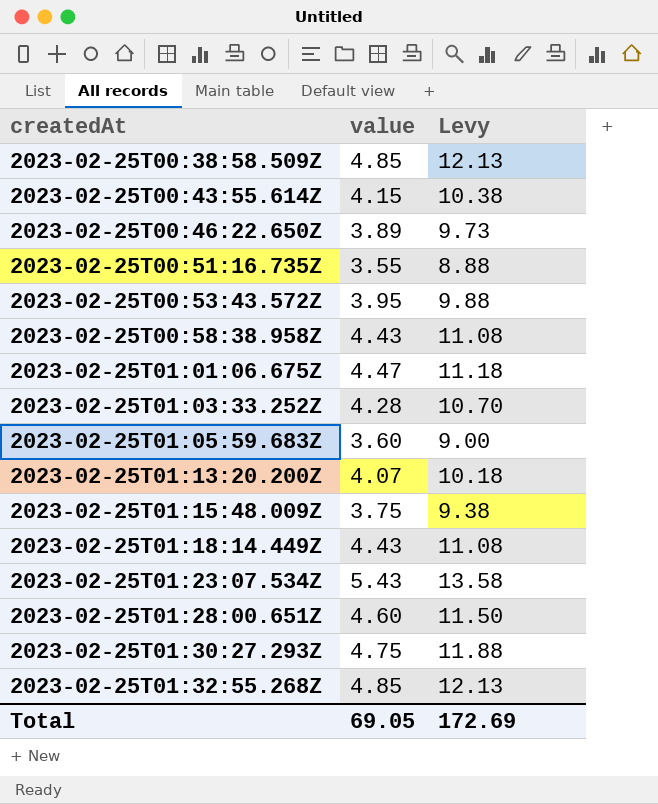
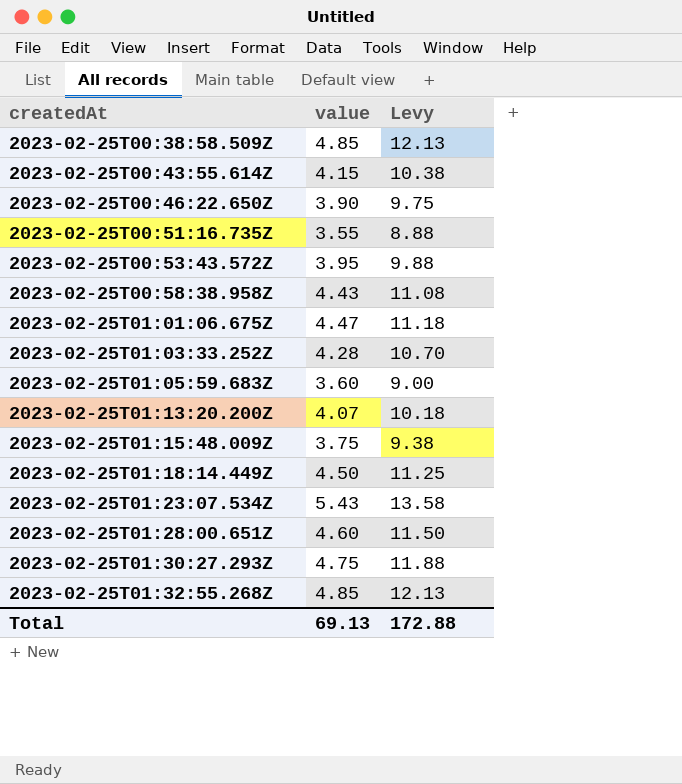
2023-02-25T00:46:22.650Z | value: 3.89 -> 3.90
2023-02-25T00:46:22.650Z | Levy: 9.73 -> 9.75
2023-02-25T01:18:14.449Z | value: 4.43 -> 4.50
2023-02-25T01:18:14.449Z | Levy: 11.08 -> 11.25
Total | value: 69.05 -> 69.13
Total | Levy: 172.69 -> 172.88

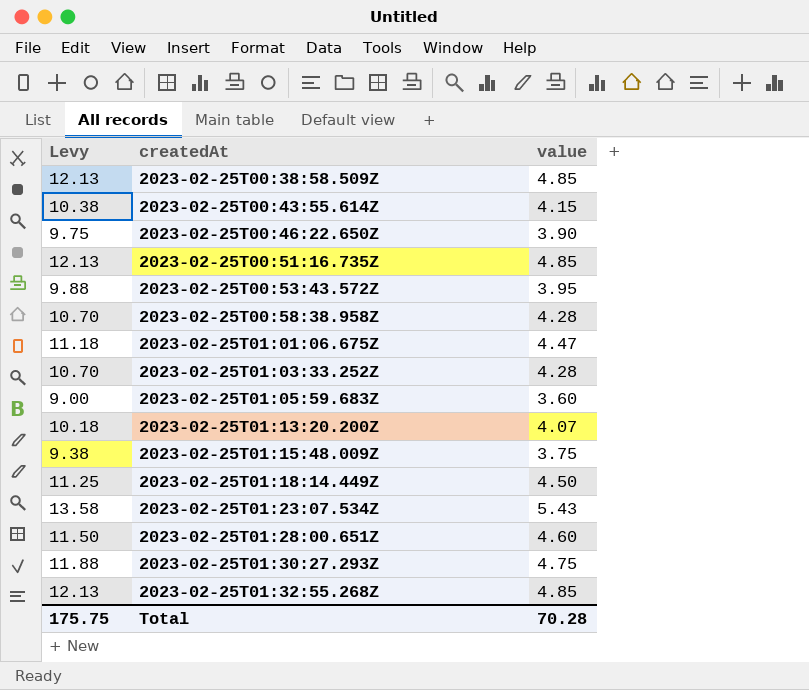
column Levy | position: 3 -> 1
2023-02-25T00:51:16.735Z | Levy: 8.88 -> 12.13
2023-02-25T00:51:16.735Z | value: 3.55 -> 4.85
2023-02-25T00:58:38.958Z | Levy: 11.08 -> 10.70
2023-02-25T00:58:38.958Z | value: 4.43 -> 4.28
Total | Levy: 172.88 -> 175.75
Total | value: 69.13 -> 70.28

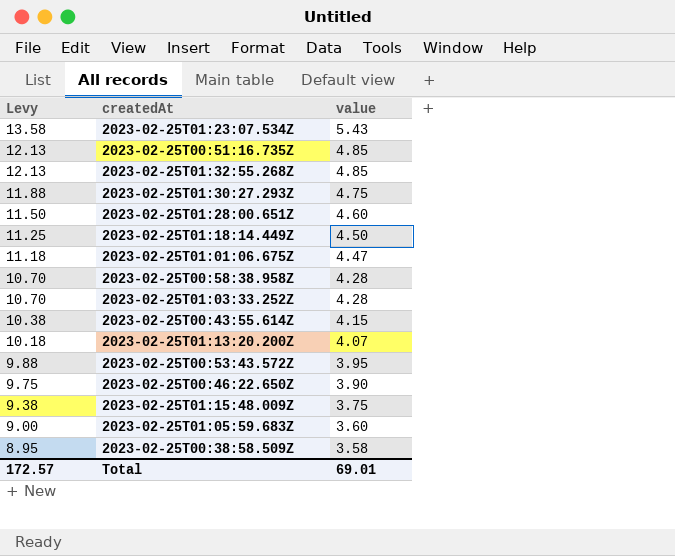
row order: createdAt ascending -> Levy descending
2023-02-25T00:38:58.509Z | Levy: 12.13 -> 8.95
2023-02-25T00:38:58.509Z | value: 4.85 -> 3.58
Total | Levy: 175.75 -> 172.57
Total | value: 70.28 -> 69.01

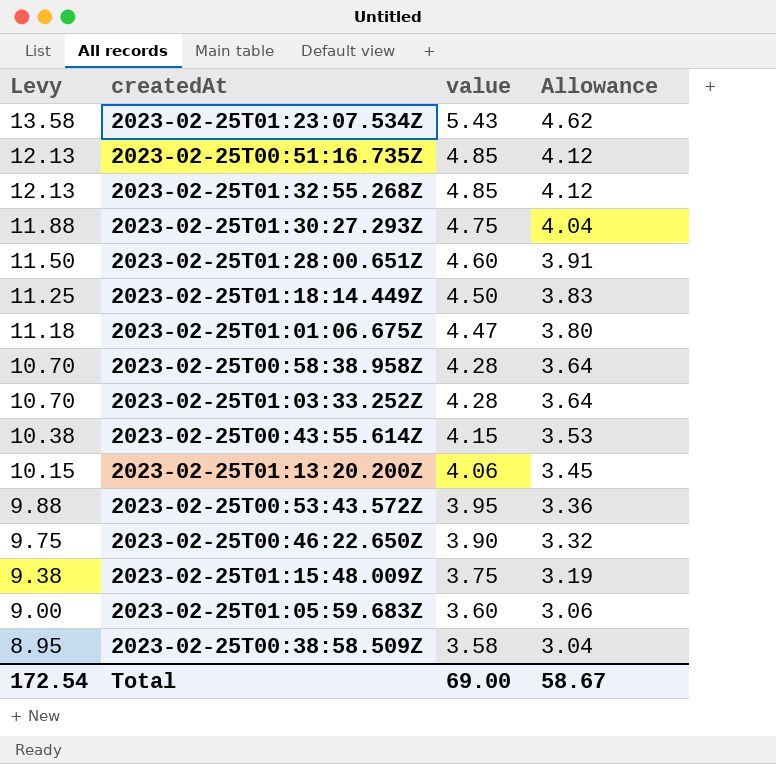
column Allowance | formula: none -> [value] * 0.85
2023-02-25T01:13:20.200Z | Levy: 10.18 -> 10.15
2023-02-25T01:13:20.200Z | value: 4.07 -> 4.06
Total | Levy: 172.57 -> 172.54
Total | value: 69.01 -> 69.00

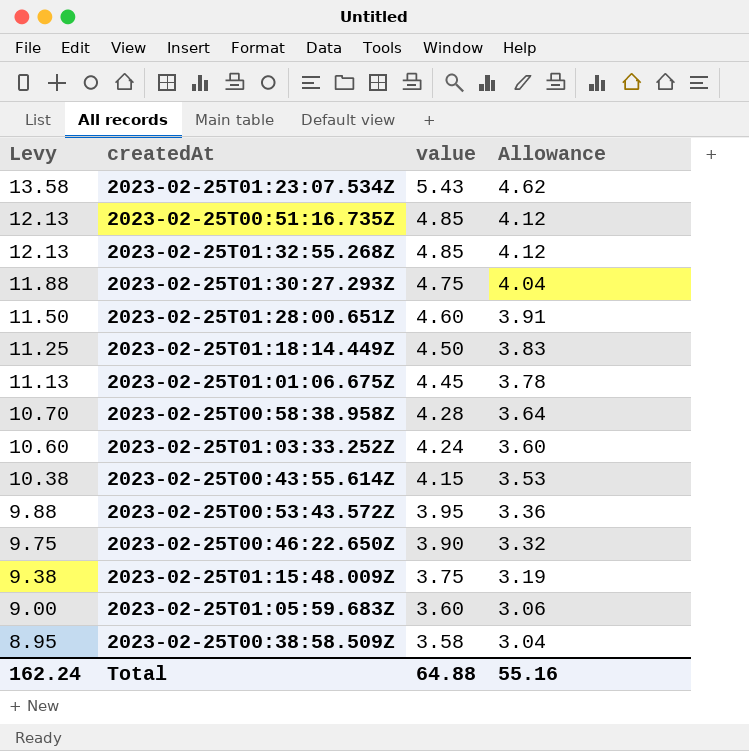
row 2023-02-25T01:13:20.200Z: 10.15 | 4.06 | 3.45 -> none
2023-02-25T01:01:06.675Z | Levy: 11.18 -> 11.13
2023-02-25T01:01:06.675Z | value: 4.47 -> 4.45
2023-02-25T01:01:06.675Z | Allowance: 3.80 -> 3.78
2023-02-25T01:03:33.252Z | Levy: 10.70 -> 10.60
2023-02-25T01:03:33.252Z | value: 4.28 -> 4.24
2023-02-25T01:03:33.252Z | Allowance: 3.64 -> 3.60
Total | Levy: 172.54 -> 162.24
Total | value: 69.00 -> 64.88
Total | Allowance: 58.67 -> 55.16

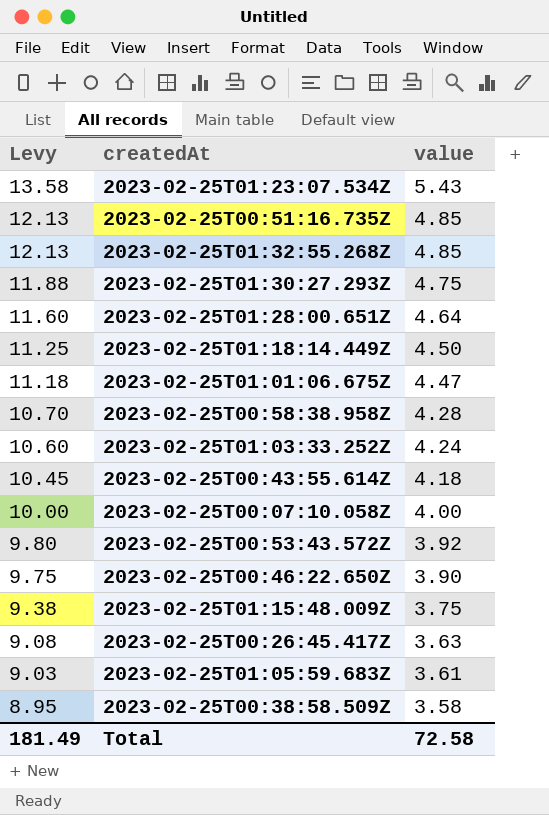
column Allowance | formula: [value] * 0.85 -> none
2023-02-25T01:28:00.651Z | Levy: 11.50 -> 11.60
2023-02-25T01:28:00.651Z | value: 4.60 -> 4.64
2023-02-25T01:01:06.675Z | Levy: 11.13 -> 11.18
2023-02-25T01:01:06.675Z | value: 4.45 -> 4.47
2023-02-25T00:43:55.614Z | Levy: 10.38 -> 10.45
2023-02-25T00:43:55.614Z | value: 4.15 -> 4.18
row 2023-02-25T00:07:10.058Z: none -> 10.00 | 4.00
2023-02-25T00:53:43.572Z | Levy: 9.88 -> 9.80
2023-02-25T00:53:43.572Z | value: 3.95 -> 3.92
row 2023-02-25T00:26:45.417Z: none -> 9.08 | 3.63
2023-02-25T01:05:59.683Z | Levy: 9.00 -> 9.03
2023-02-25T01:05:59.683Z | value: 3.60 -> 3.61
Total | Levy: 162.24 -> 181.49
Total | value: 64.88 -> 72.58

